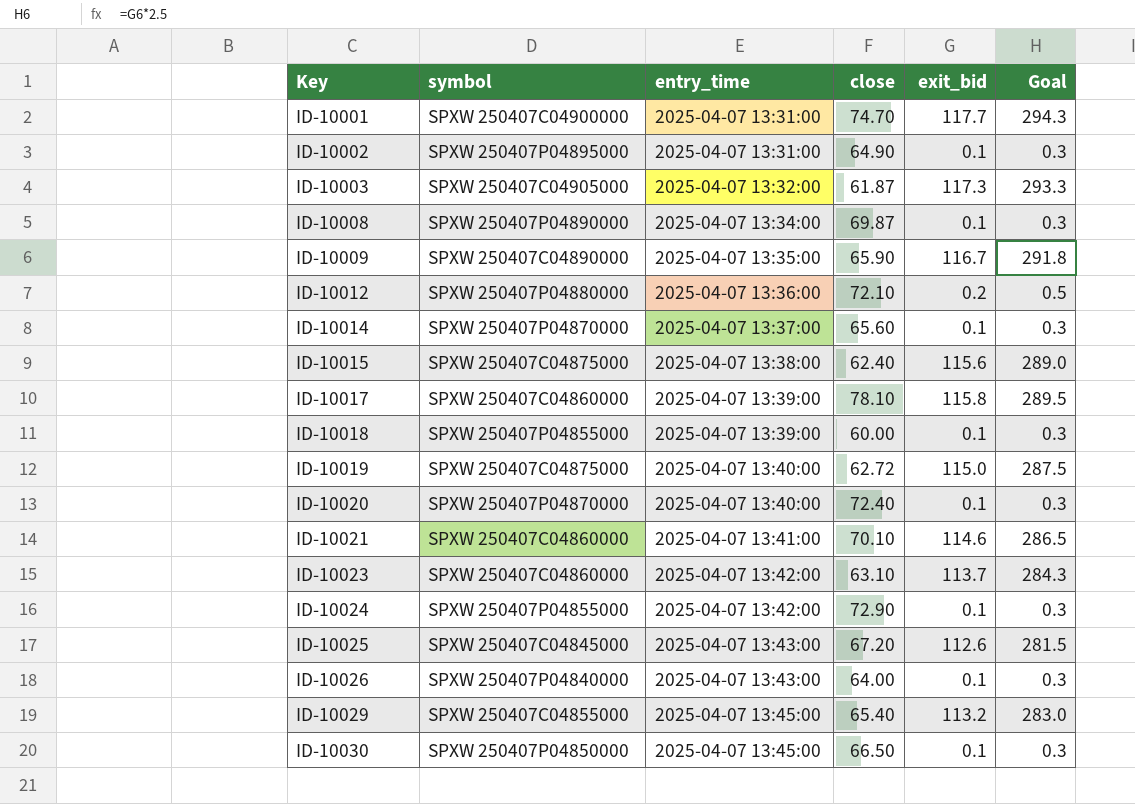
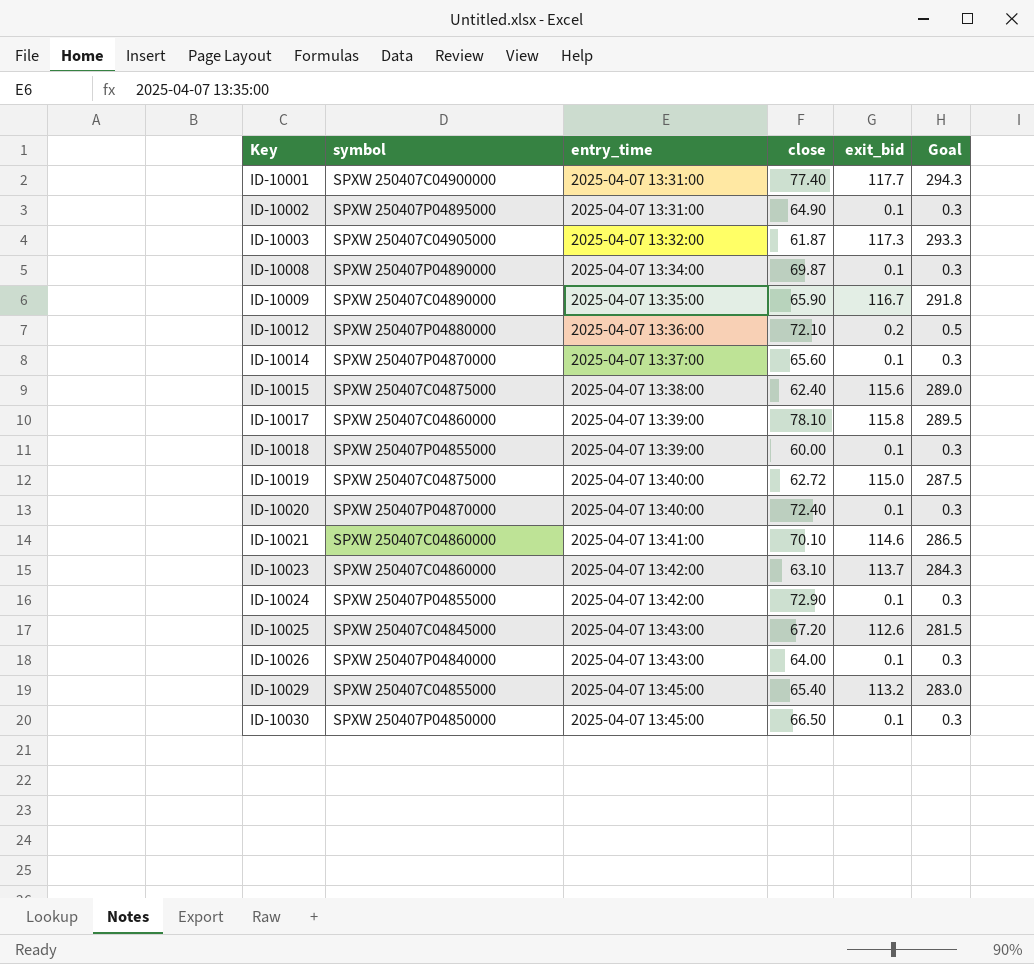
ID-10001 | close: 74.70 -> 77.40

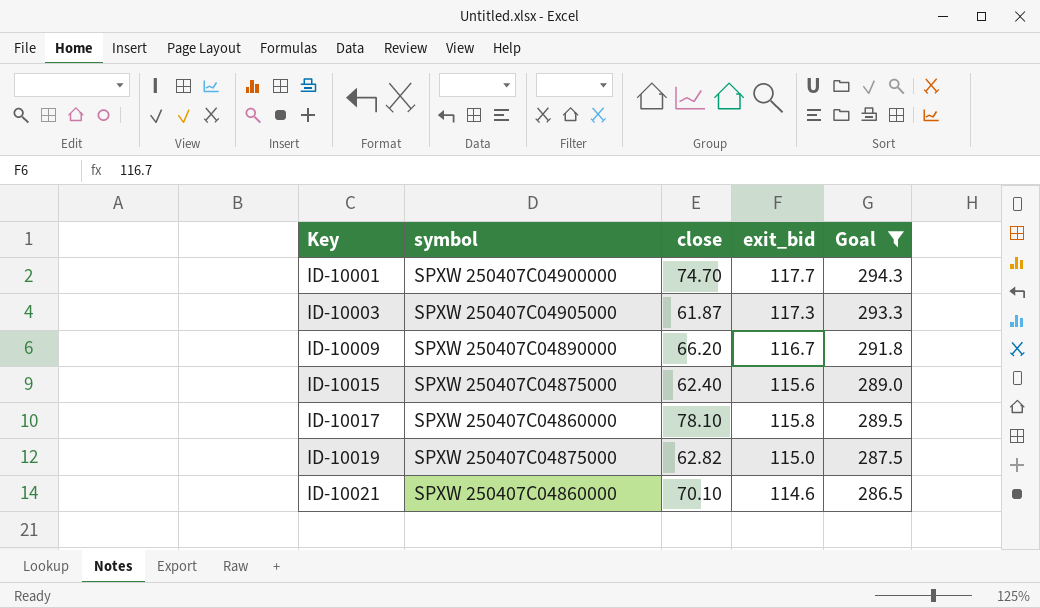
filter: none -> Goal >= 286.5
column entry_time | position: 3 -> none
ID-10001 | close: 77.40 -> 74.70
ID-10009 | close: 65.90 -> 66.20
ID-10019 | close: 62.72 -> 62.82

